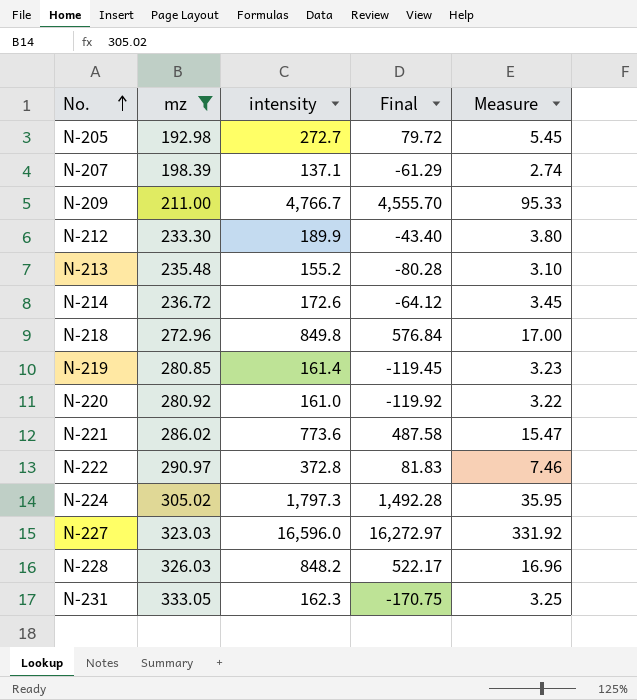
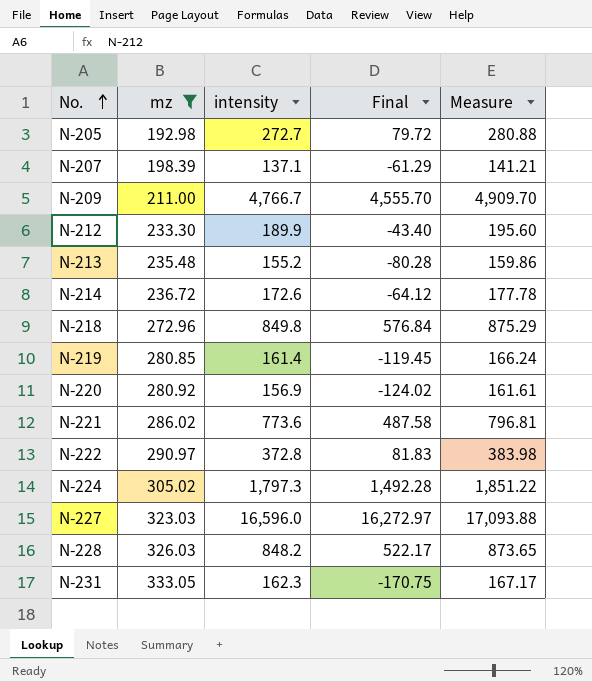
column Measure | formula: [intensity] * 0.02 -> [intensity] * 1.03
N-220 | intensity: 161.0 -> 156.9
N-220 | Final: -119.92 -> -124.02

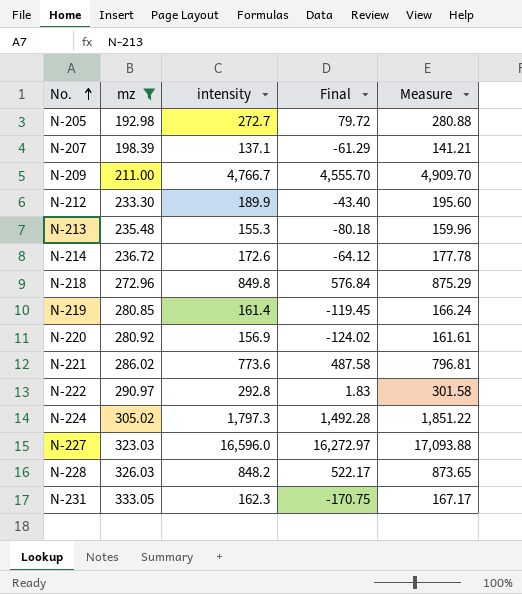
N-213 | intensity: 155.2 -> 155.3
N-213 | Final: -80.28 -> -80.18
N-213 | Measure: 159.86 -> 159.96
N-222 | intensity: 372.8 -> 292.8
N-222 | Final: 81.83 -> 1.83
N-222 | Measure: 383.98 -> 301.58

